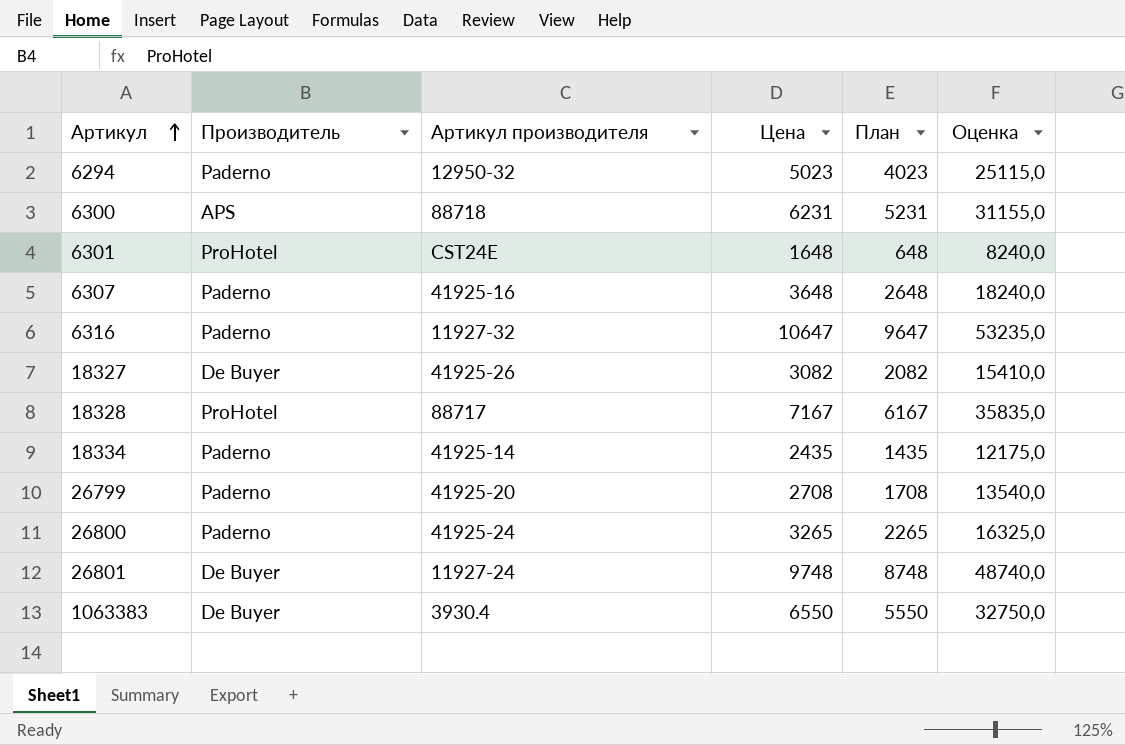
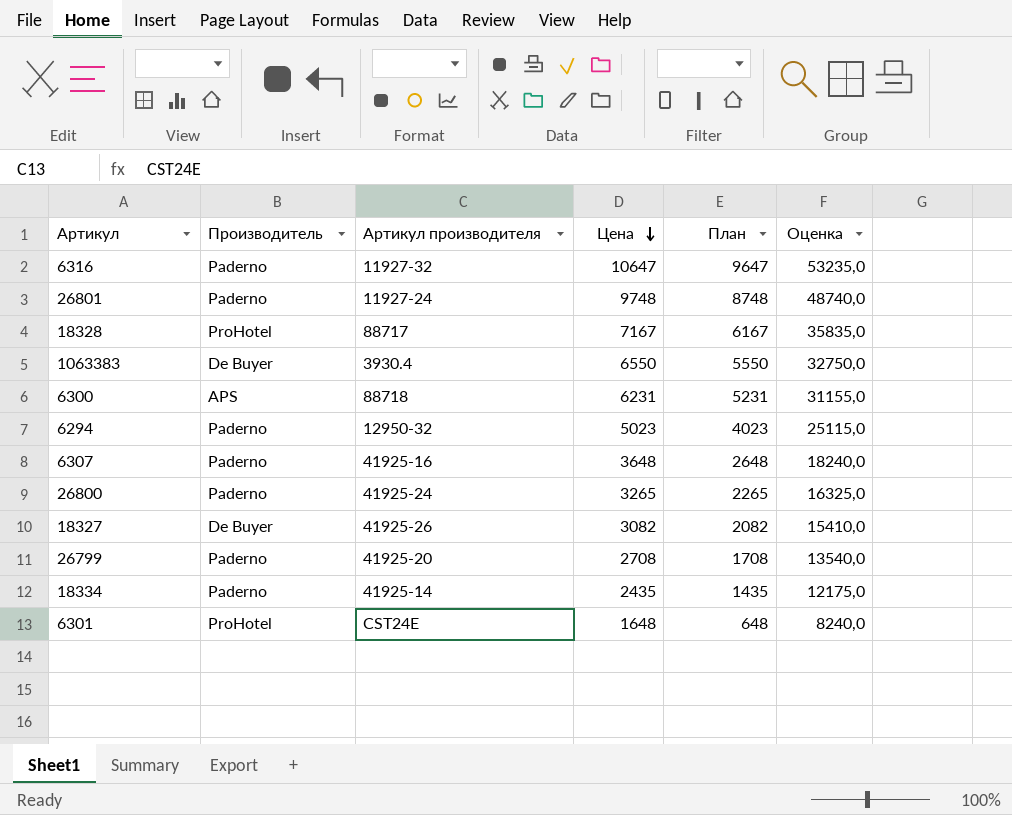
row order: Артикул ascending -> Цена descending
26801 | Производитель: De Buyer -> Paderno

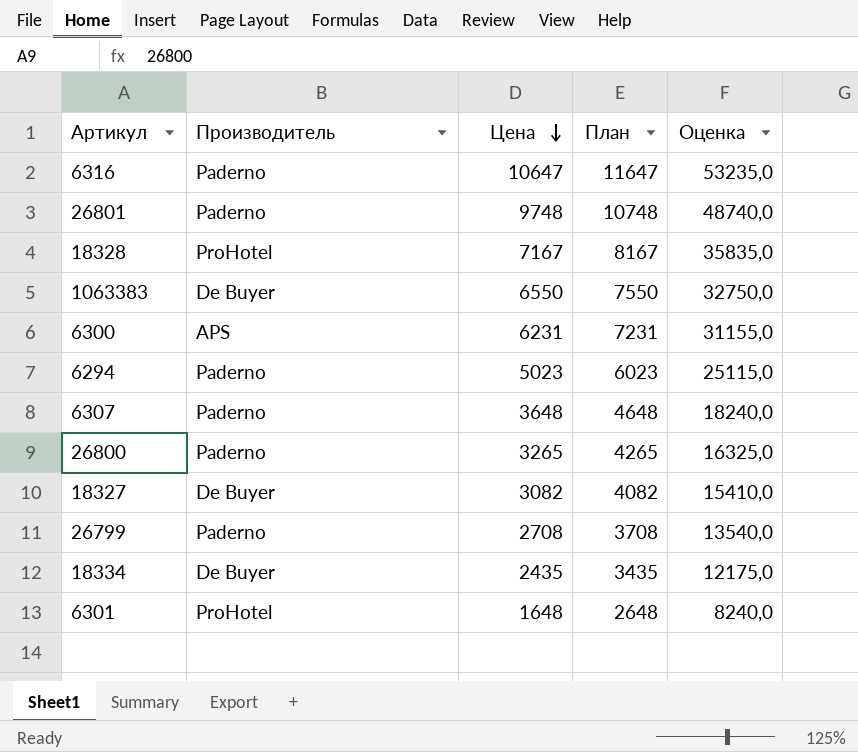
column Артикул производителя | position: 3 -> none
column План | formula: [Цена] - 1000 -> [Цена] + 1000
18334 | Производитель: Paderno -> De Buyer

